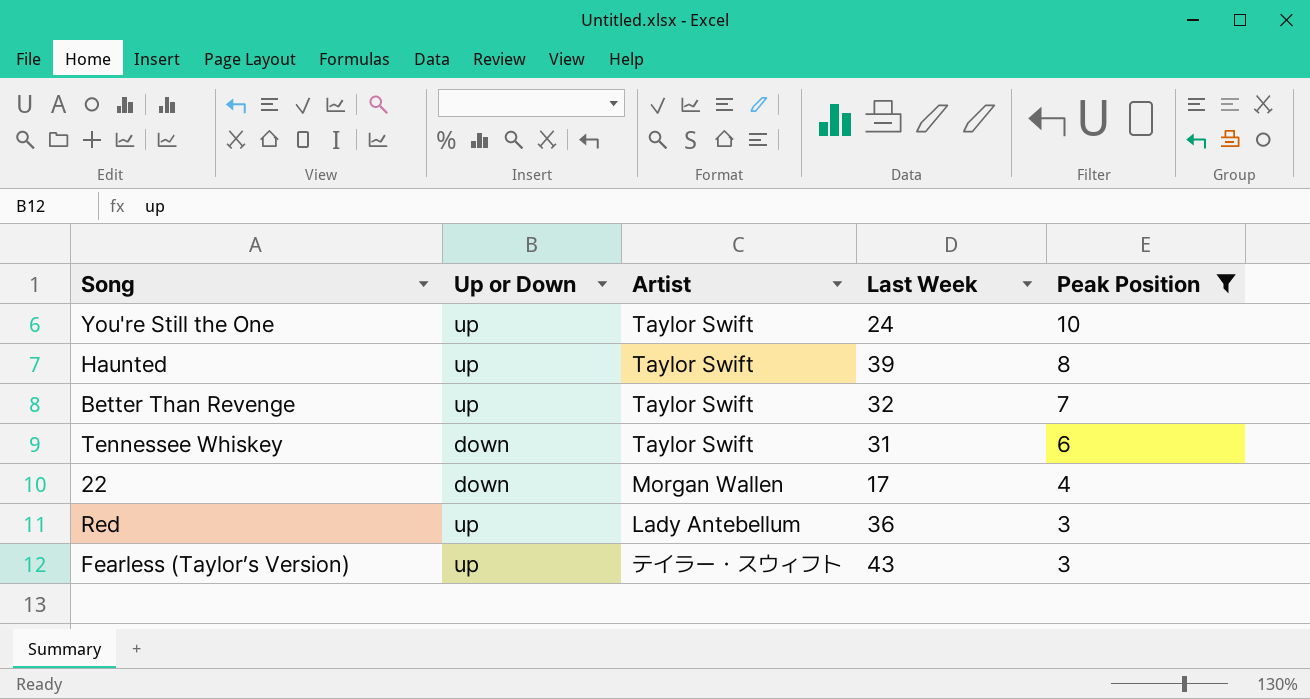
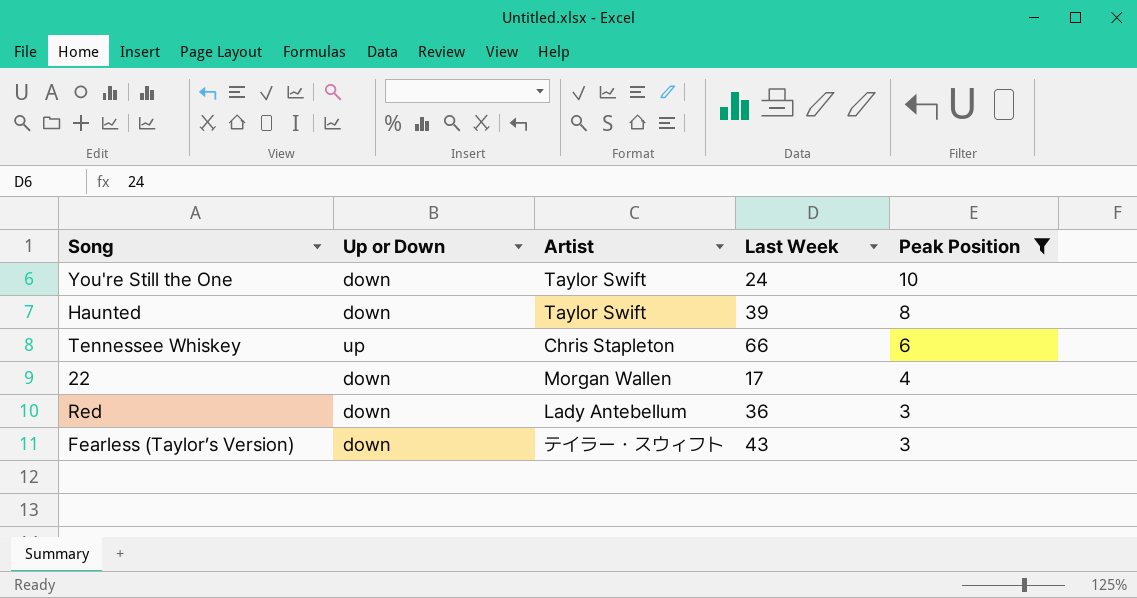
row Better Than Revenge: up | Taylor Swift | 32 | 7 -> none
You're Still the One | Up or Down: up -> down
Haunted | Up or Down: up -> down
Tennessee Whiskey | Up or Down: down -> up
Tennessee Whiskey | Artist: Taylor Swift -> Chris Stapleton
Tennessee Whiskey | Last Week: 31 -> 66
Red | Up or Down: up -> down
Fearless (Taylor’s Version) | Up or Down: up -> down

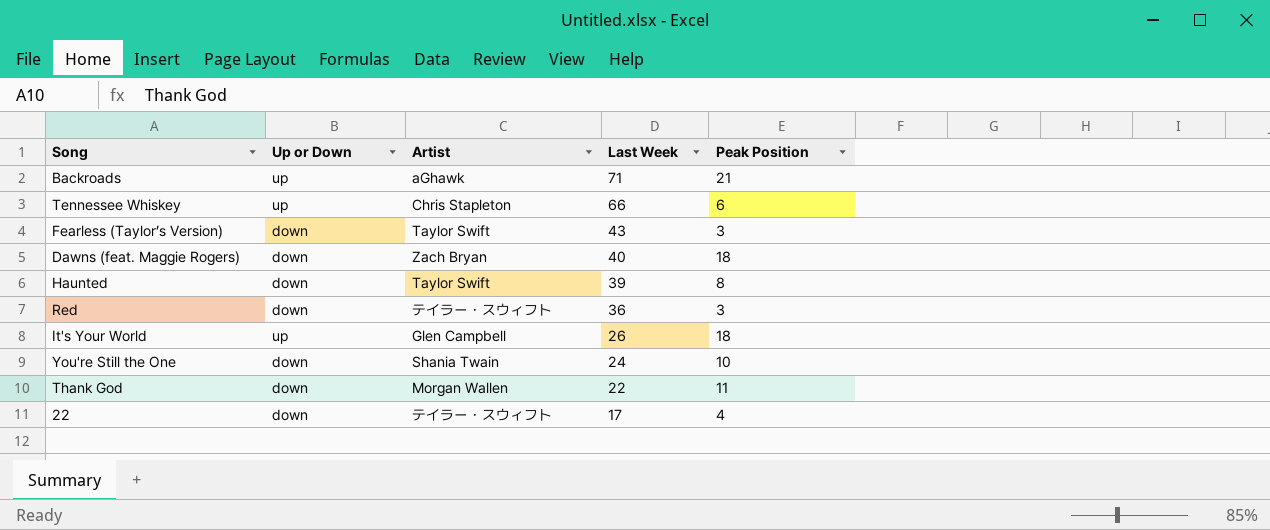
filter: Peak Position <= 10 -> none
row order: Peak Position descending -> Last Week descending
Fearless (Taylor’s Version) | Artist: テイラー・スウィフト -> Taylor Swift
Red | Artist: Lady Antebellum -> テイラー・スウィフト
You're Still the One | Artist: Taylor Swift -> Shania Twain
22 | Artist: Morgan Wallen -> テイラー・スウィフト

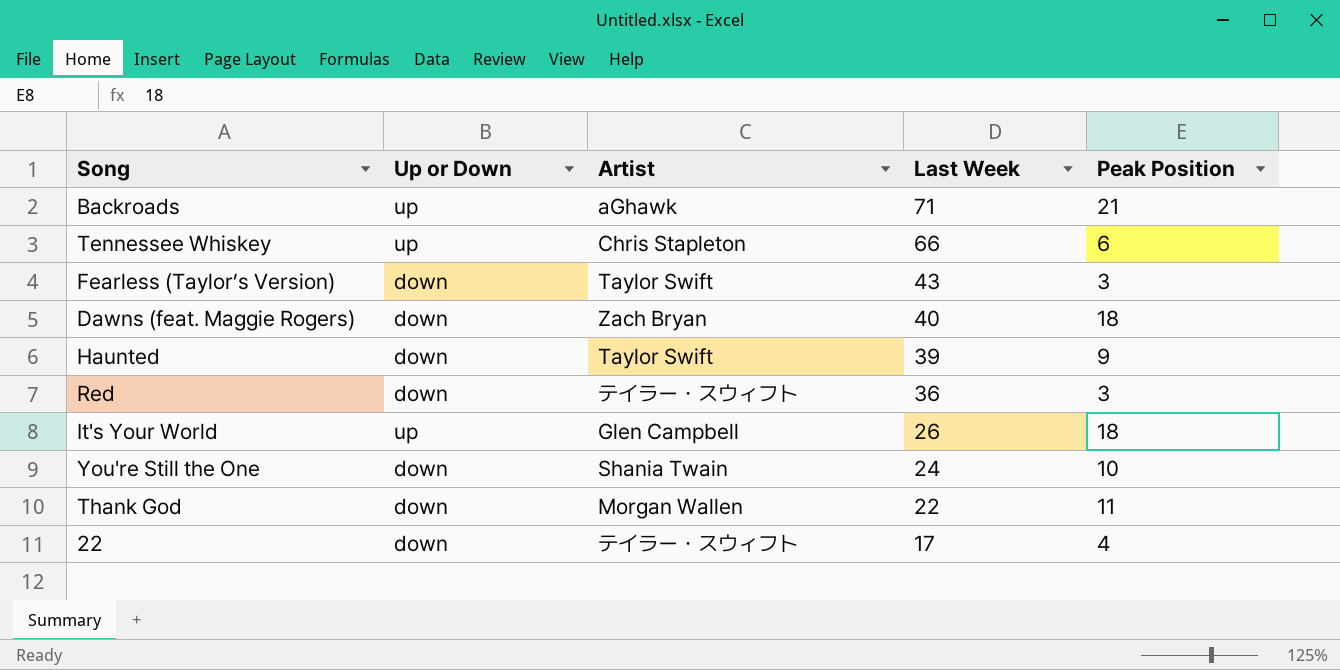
Haunted | Peak Position: 8 -> 9

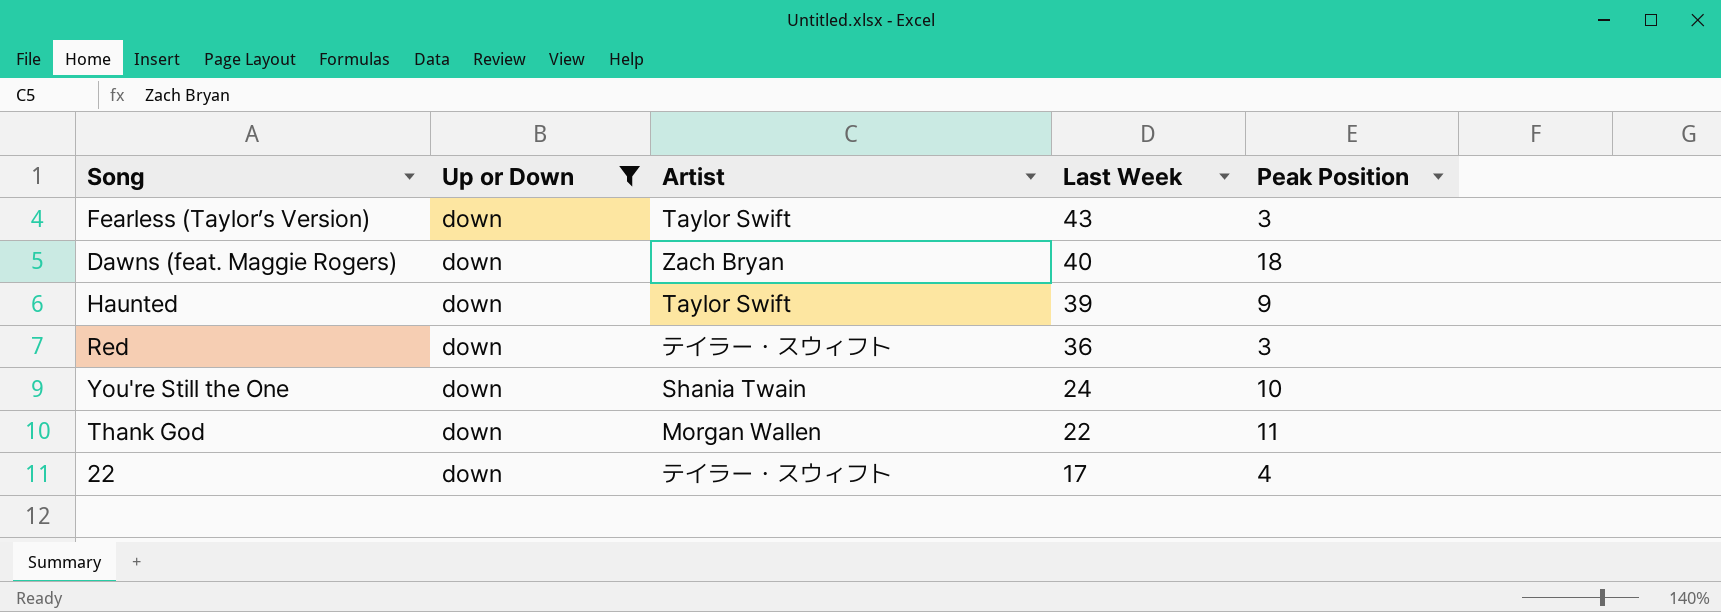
filter: none -> Up or Down = down

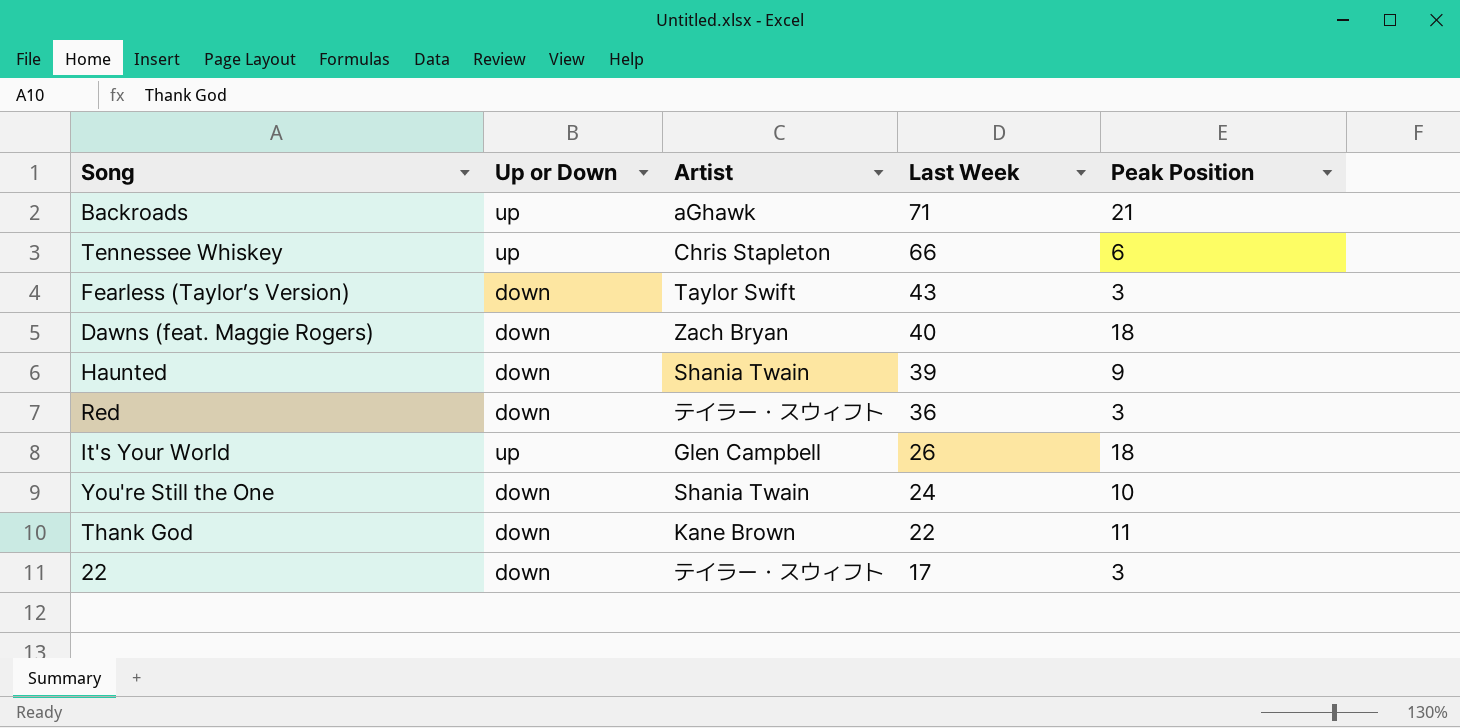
filter: Up or Down = down -> none
Haunted | Artist: Taylor Swift -> Shania Twain
Thank God | Artist: Morgan Wallen -> Kane Brown
22 | Peak Position: 4 -> 3

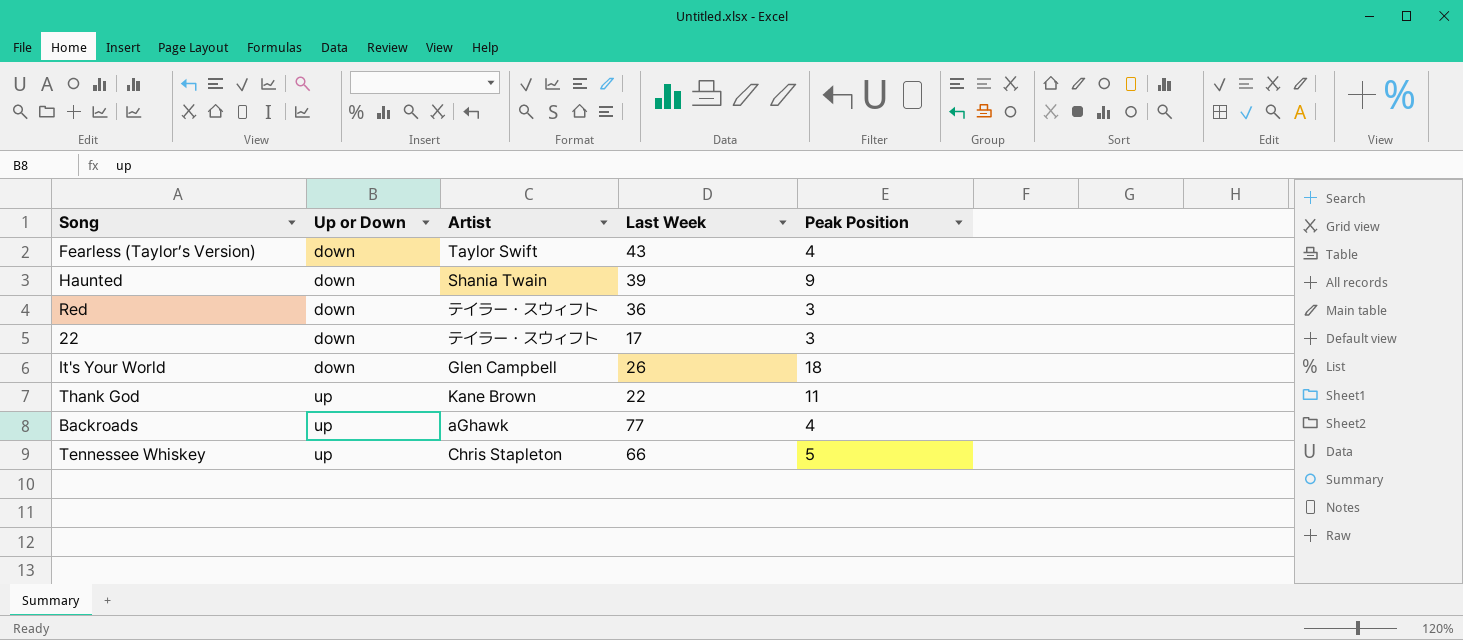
row order: Last Week descending -> Up or Down ascending
row Dawns (feat. Maggie Rogers): down | Zach Bryan | 40 | 18 -> none
row You're Still the One: down | Shania Twain | 24 | 10 -> none
Fearless (Taylor’s Version) | Peak Position: 3 -> 4
It's Your World | Up or Down: up -> down
Thank God | Up or Down: down -> up
Backroads | Last Week: 71 -> 77
Backroads | Peak Position: 21 -> 4
Tennessee Whiskey | Peak Position: 6 -> 5

